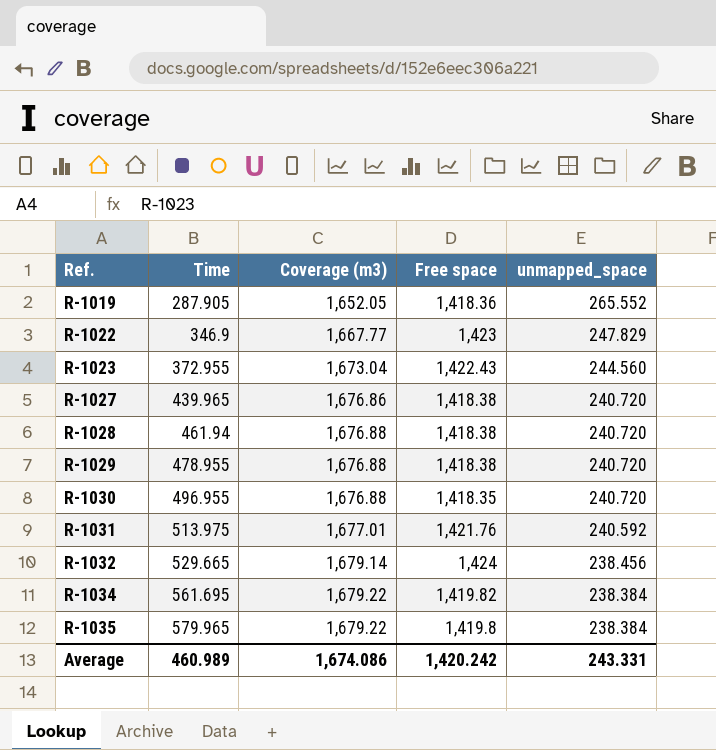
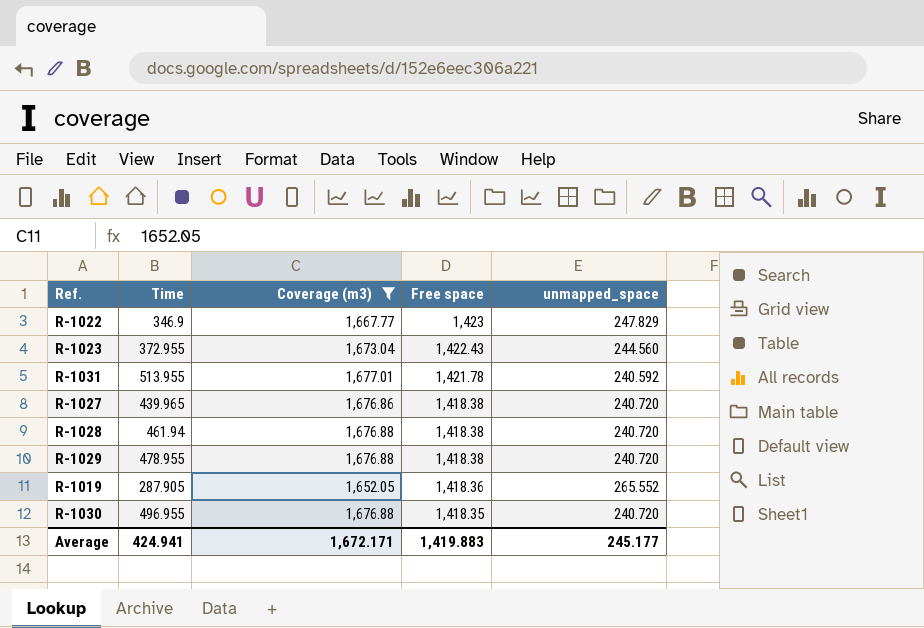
filter: none -> Coverage (m3) <= 1,677.01
row order: Ref. ascending -> Free space descending
R-1031 | Time: 513.975 -> 513.955
R-1031 | Free space: 1,421.76 -> 1,421.78
Average | Time: 460.989 -> 424.941
Average | Coverage (m3): 1,674.086 -> 1,672.171
Average | Free space: 1,420.242 -> 1,419.883
Average | unmapped_space: 243.331 -> 245.177

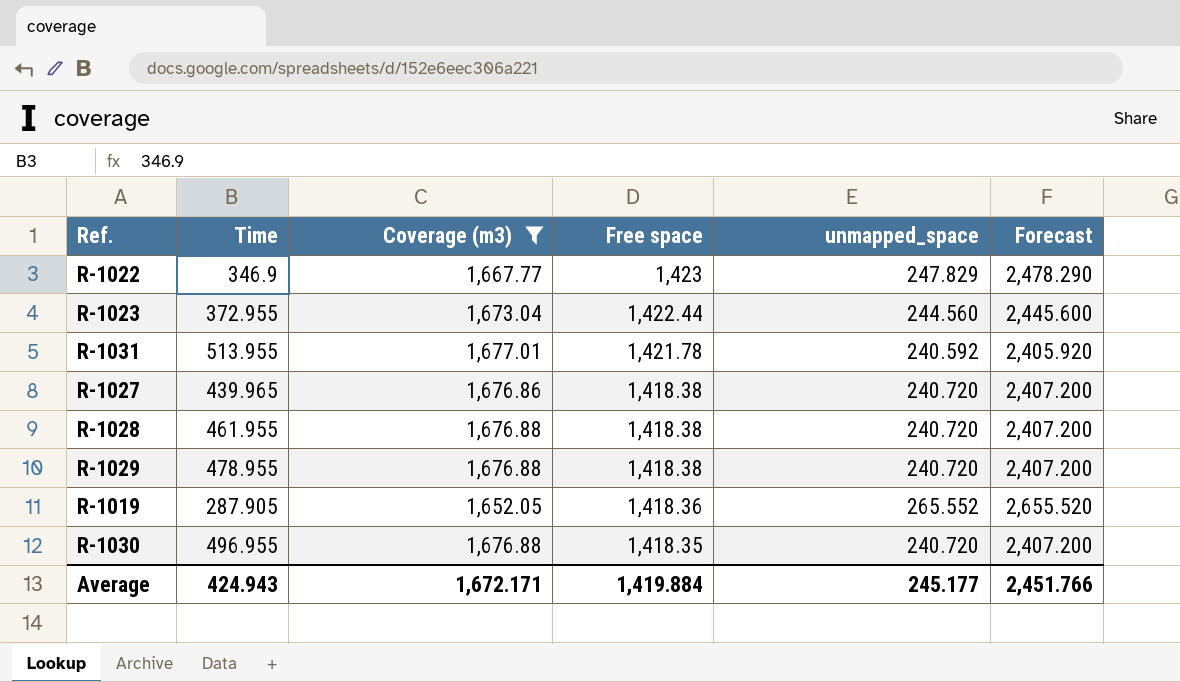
column Forecast | formula: none -> [unmapped_space] * 10
R-1023 | Free space: 1,422.43 -> 1,422.44
R-1028 | Time: 461.94 -> 461.955
Average | Time: 424.941 -> 424.943
Average | Free space: 1,419.883 -> 1,419.884

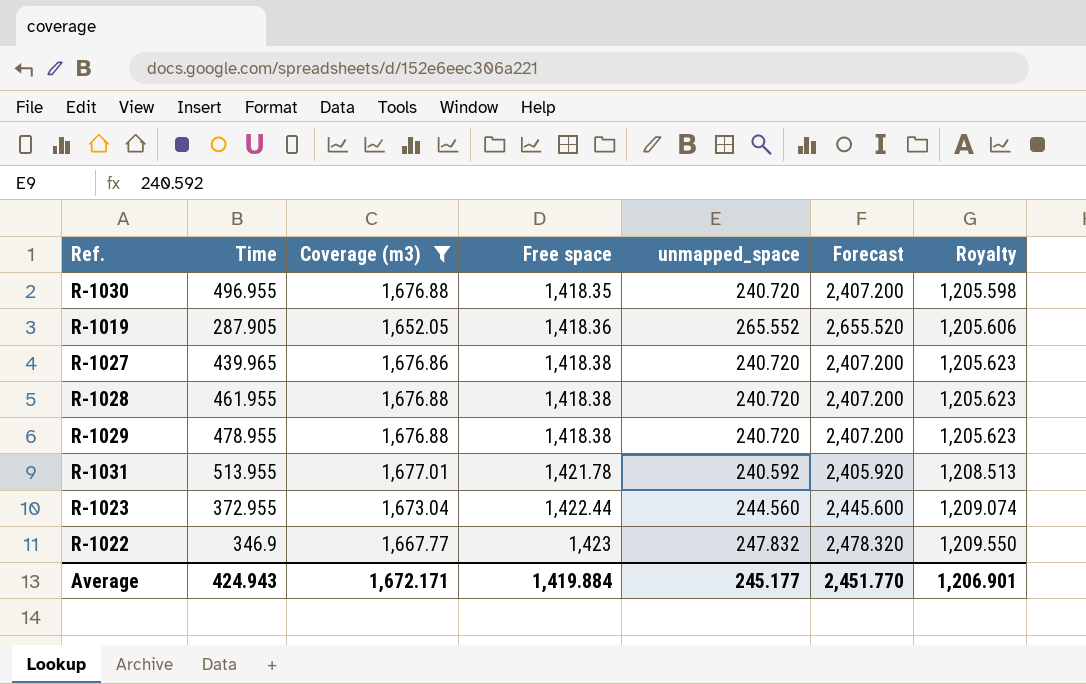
row order: Free space descending -> Free space ascending
column Royalty | formula: none -> [Free space] * 0.85
R-1022 | unmapped_space: 247.829 -> 247.832
R-1022 | Forecast: 2,478.290 -> 2,478.320
Average | Forecast: 2,451.766 -> 2,451.770

